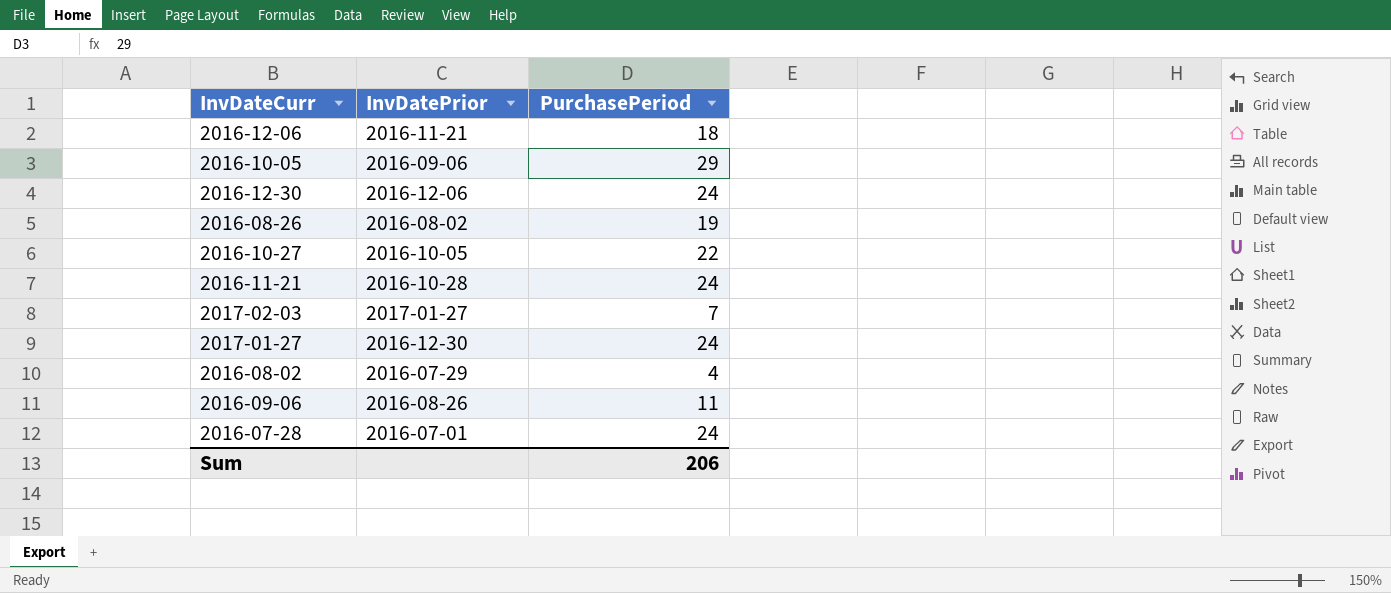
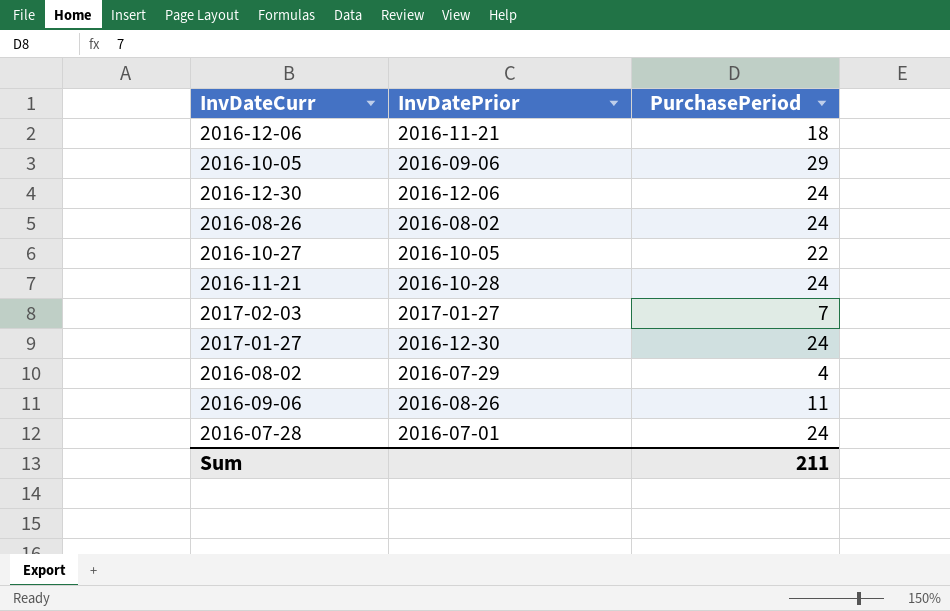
2016-08-26 | PurchasePeriod: 19 -> 24
Sum | PurchasePeriod: 206 -> 211

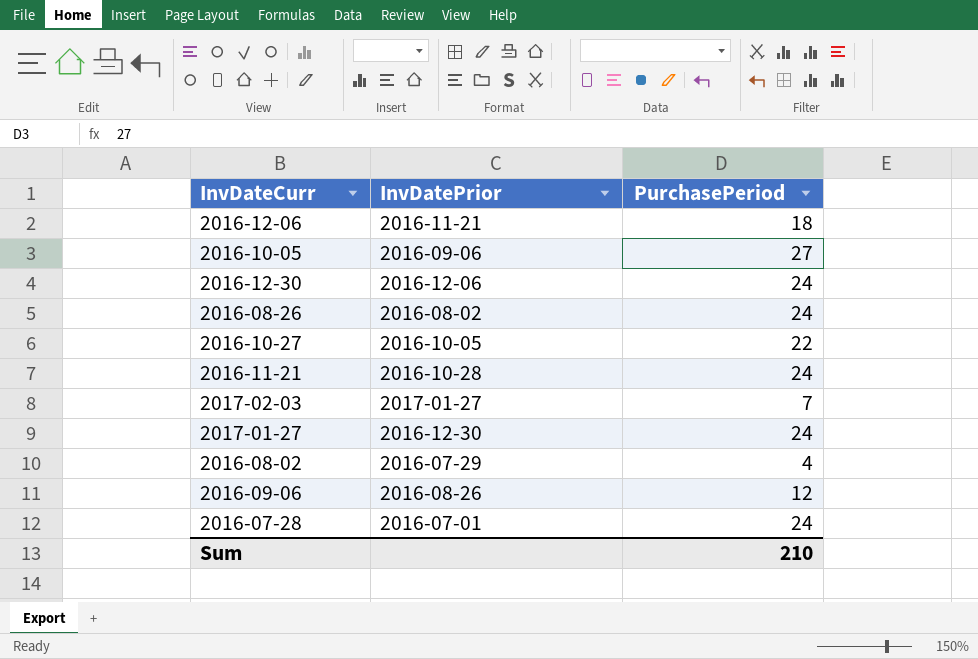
2016-10-05 | PurchasePeriod: 29 -> 27
2016-09-06 | PurchasePeriod: 11 -> 12
Sum | PurchasePeriod: 211 -> 210

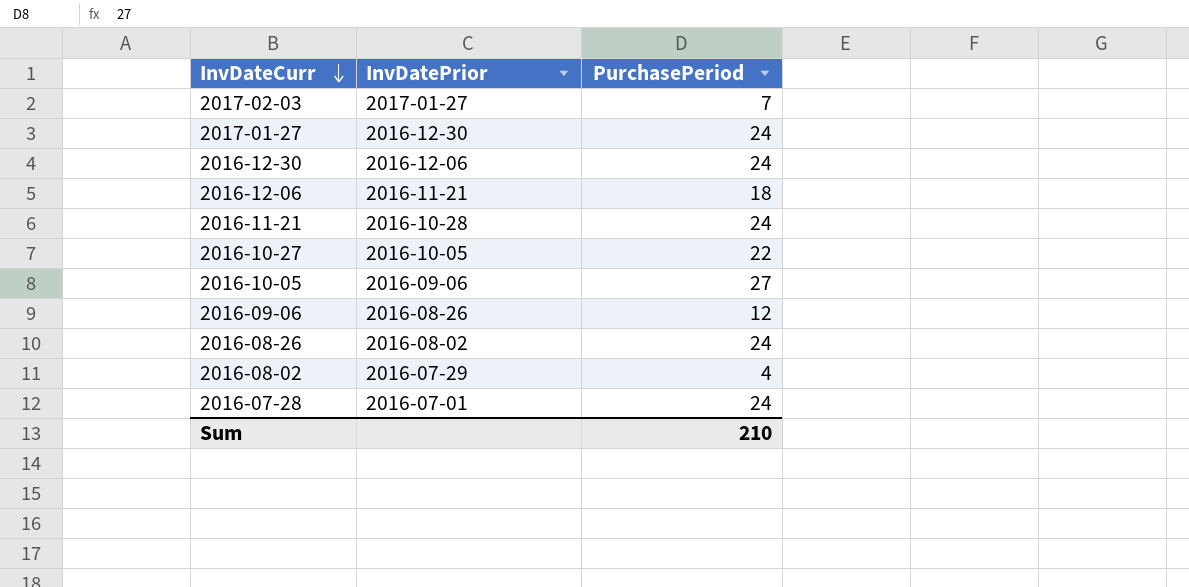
row order: none -> InvDateCurr descending

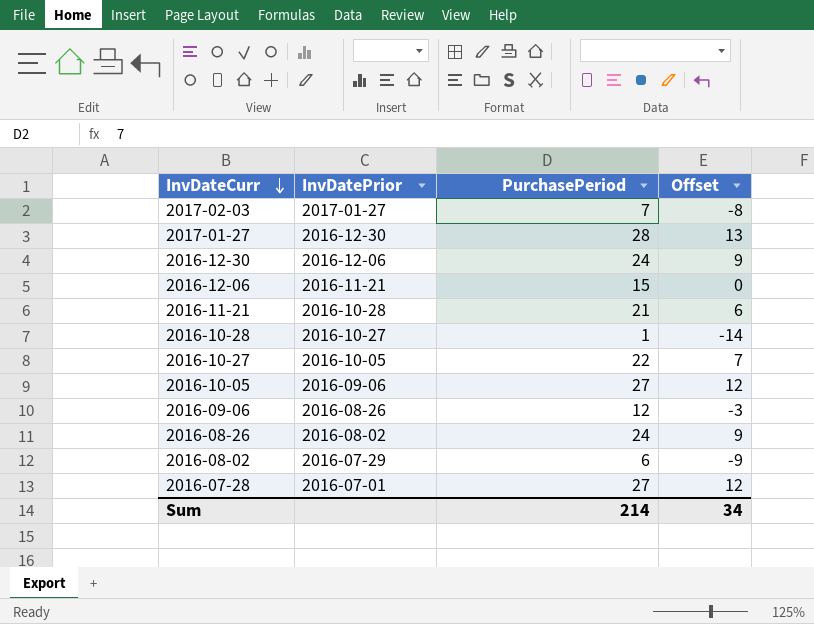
column Offset | formula: none -> [PurchasePeriod] - 15
2017-01-27 | PurchasePeriod: 24 -> 28
2016-12-06 | PurchasePeriod: 18 -> 15
2016-11-21 | PurchasePeriod: 24 -> 21
row 2016-10-28: none -> 2016-10-27 | 1 | -14
2016-08-02 | PurchasePeriod: 4 -> 6
2016-07-28 | PurchasePeriod: 24 -> 27
Sum | PurchasePeriod: 210 -> 214

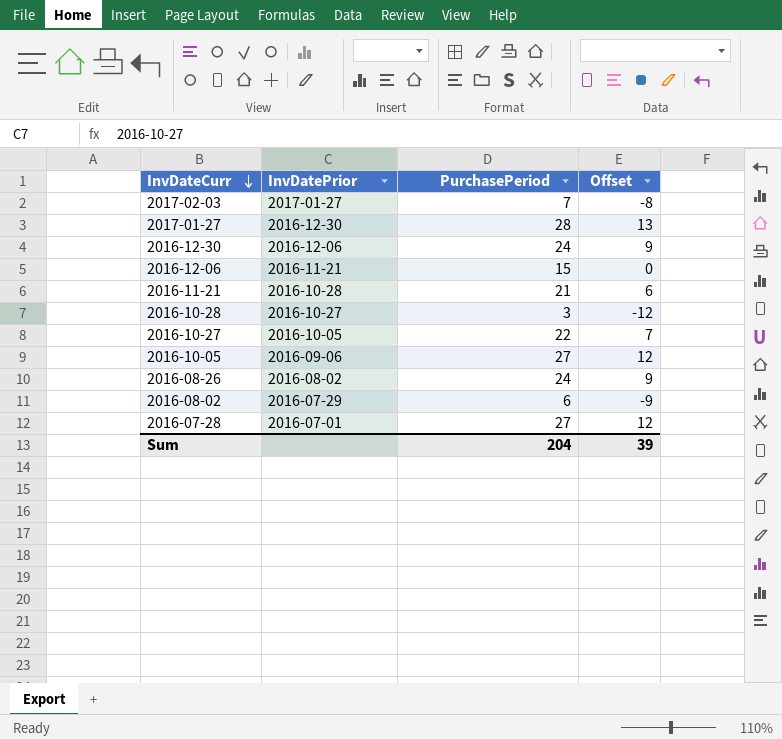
row 2016-09-06: 2016-08-26 | 12 | -3 -> none
2016-10-28 | PurchasePeriod: 1 -> 3
2016-10-28 | Offset: -14 -> -12
Sum | PurchasePeriod: 214 -> 204
Sum | Offset: 34 -> 39

